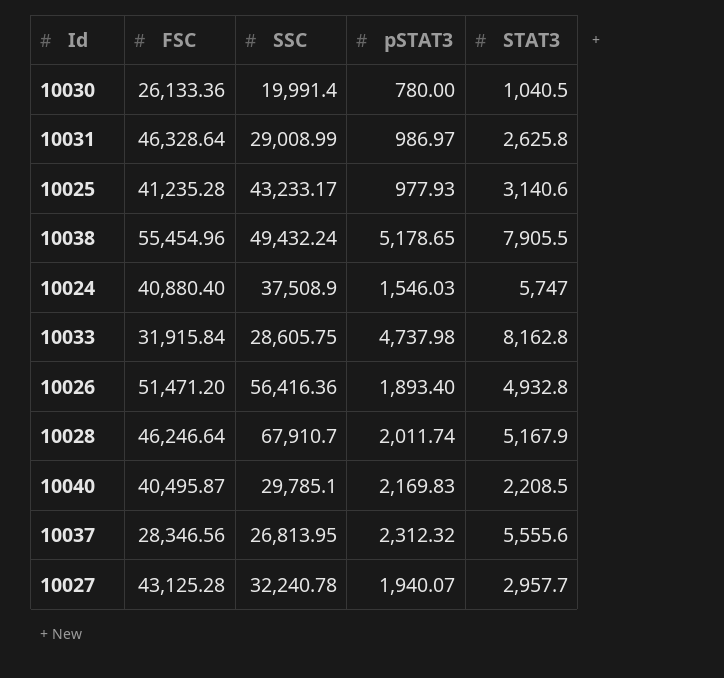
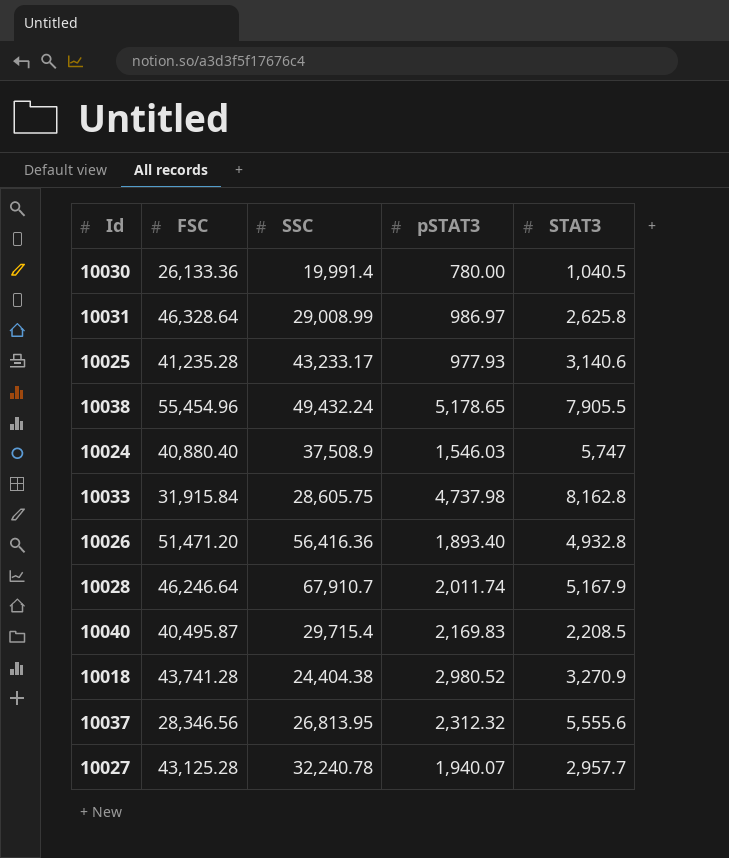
10040 | SSC: 29,785.1 -> 29,715.4
row 10018: none -> 43,741.28 | 24,404.38 | 2,980.52 | 3,270.9

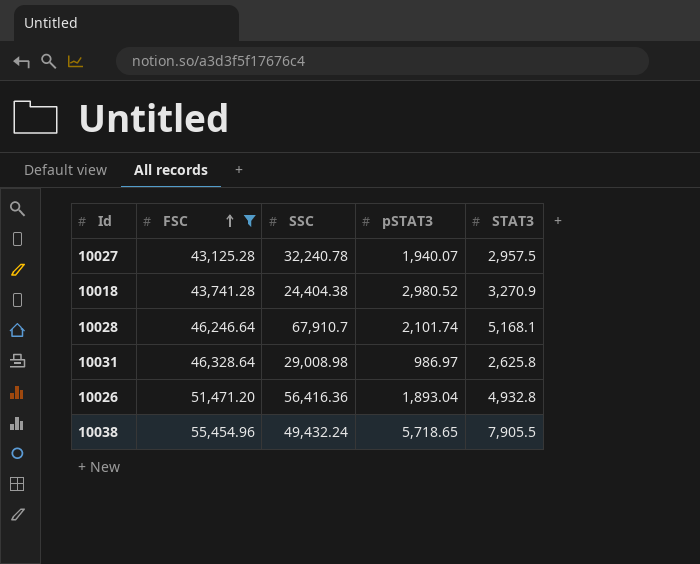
filter: none -> FSC >= 43,125.28
row order: none -> FSC ascending
10027 | STAT3: 2,957.7 -> 2,957.5
10028 | pSTAT3: 2,011.74 -> 2,101.74
10028 | STAT3: 5,167.9 -> 5,168.1
10031 | SSC: 29,008.99 -> 29,008.98
10026 | pSTAT3: 1,893.40 -> 1,893.04
10038 | pSTAT3: 5,178.65 -> 5,718.65

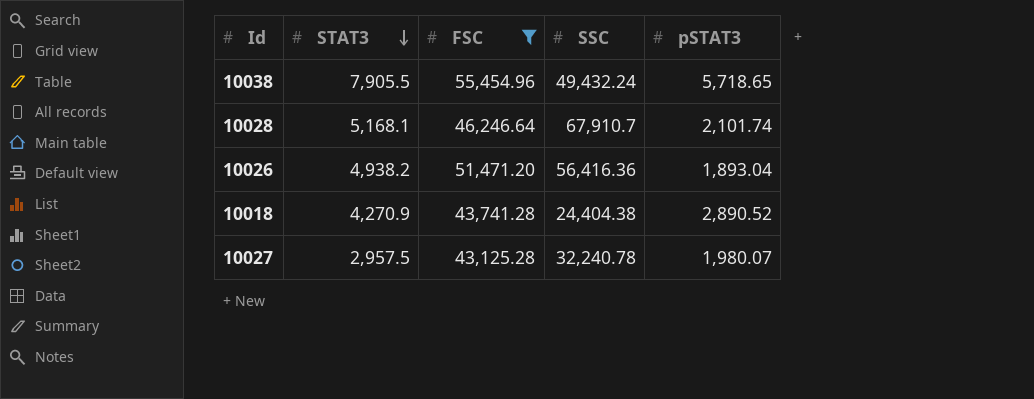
row order: FSC ascending -> STAT3 descending
column STAT3 | position: 5 -> 2
row 10031: 46,328.64 | 29,008.98 | 986.97 | 2,625.8 -> none
10026 | STAT3: 4,932.8 -> 4,938.2
10018 | STAT3: 3,270.9 -> 4,270.9
10018 | pSTAT3: 2,980.52 -> 2,890.52
10027 | pSTAT3: 1,940.07 -> 1,980.07

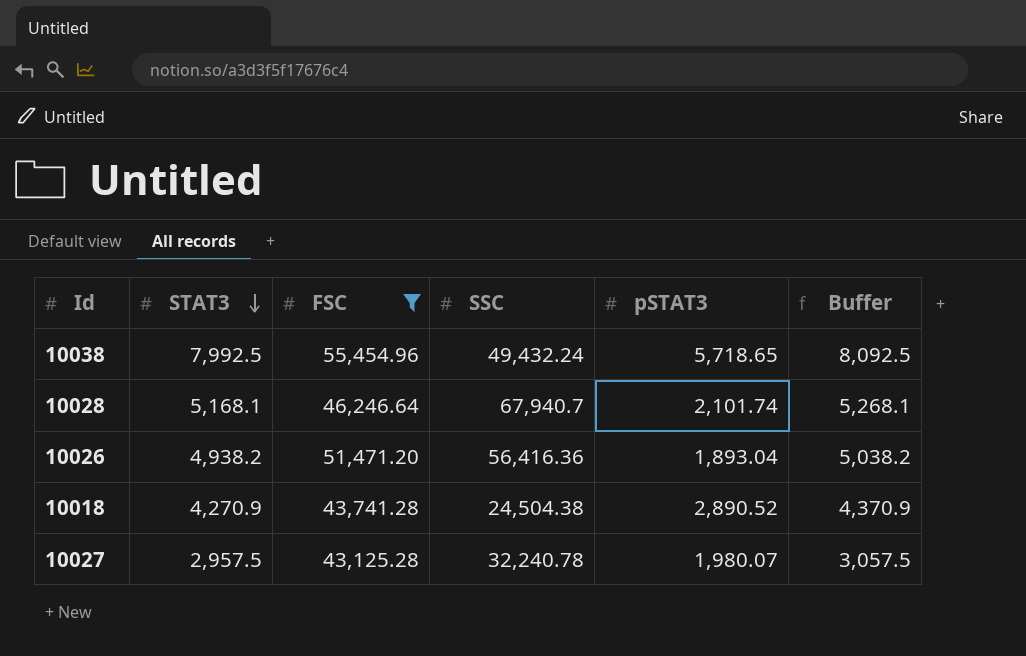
column Buffer | formula: none -> [STAT3] + 100
10038 | STAT3: 7,905.5 -> 7,992.5
10028 | SSC: 67,910.7 -> 67,940.7
10018 | SSC: 24,404.38 -> 24,504.38

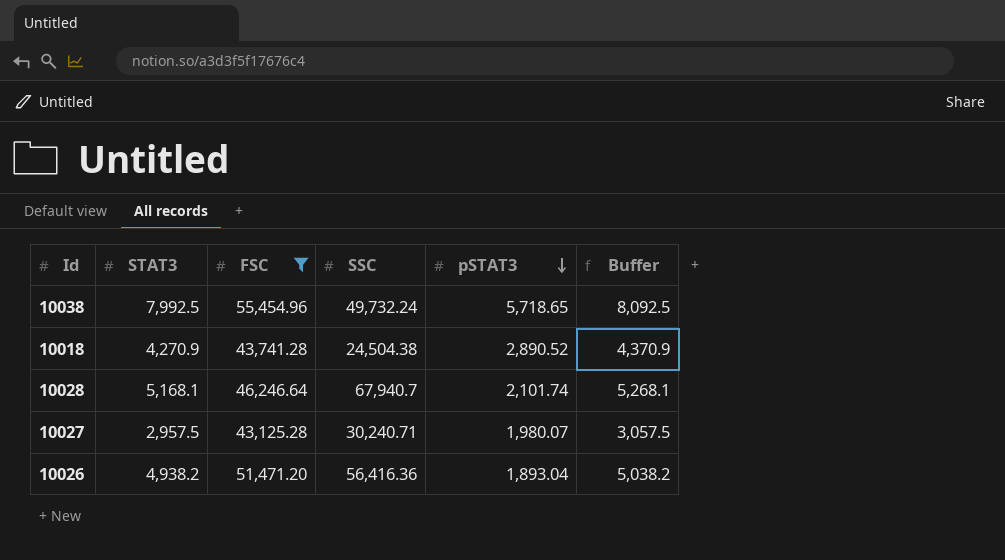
row order: STAT3 descending -> pSTAT3 descending
10038 | SSC: 49,432.24 -> 49,732.24
10027 | SSC: 32,240.78 -> 30,240.71

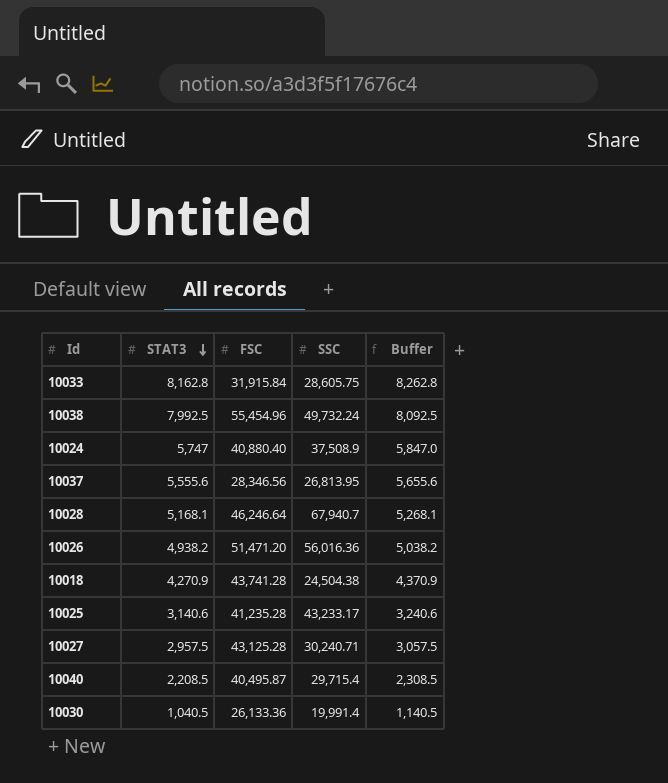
filter: FSC >= 43,125.28 -> none
row order: pSTAT3 descending -> STAT3 descending
column pSTAT3 | position: 5 -> none
10026 | SSC: 56,416.36 -> 56,016.36

